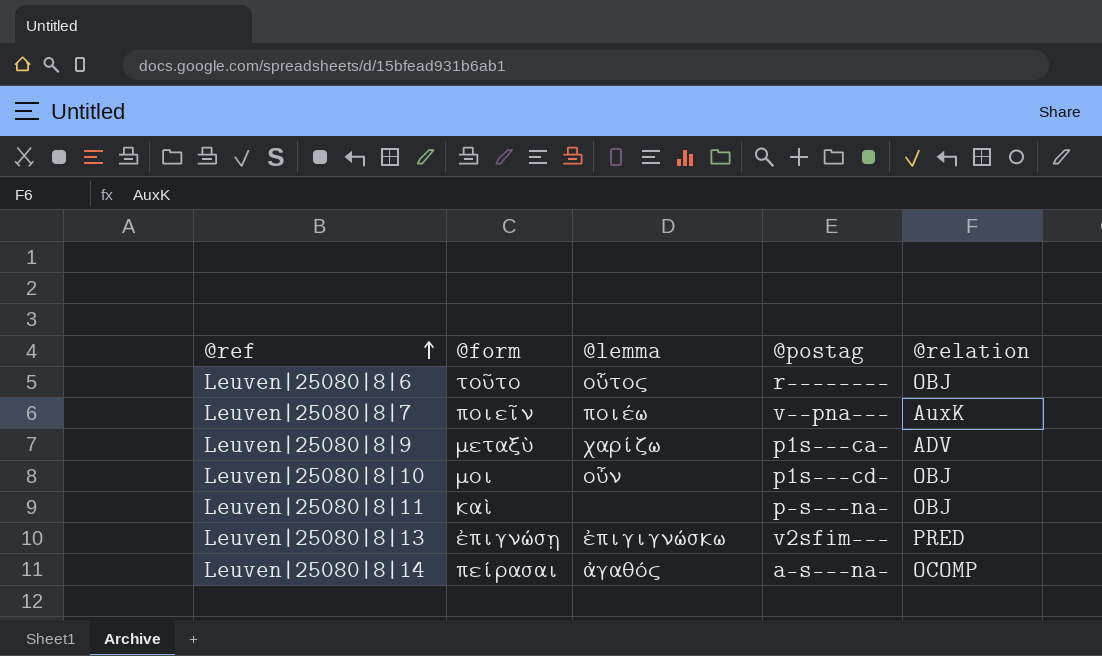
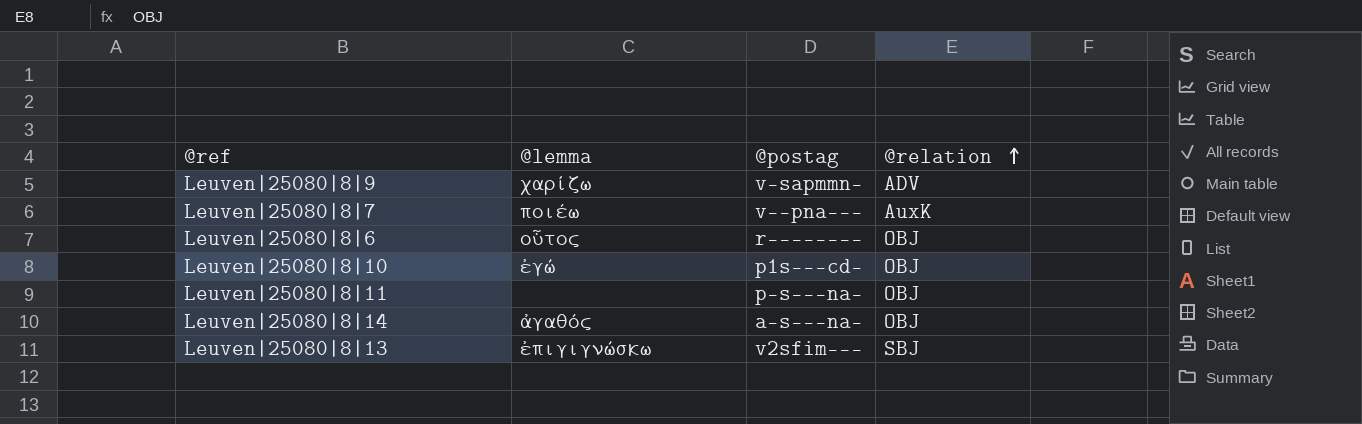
row order: @ref ascending -> @relation ascending
column @form | position: 2 -> none
Leuven|25080|8|9 | @postag: p1s---ca- -> v-sapmmn-
Leuven|25080|8|10 | @lemma: οὖν -> ἐγώ
Leuven|25080|8|14 | @relation: OCOMP -> OBJ
Leuven|25080|8|13 | @relation: PRED -> SBJ

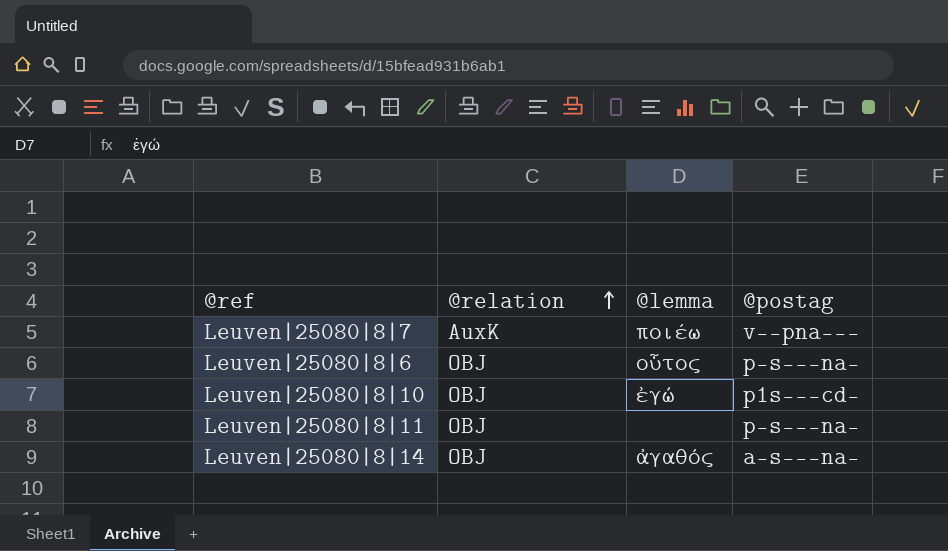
column @relation | position: 4 -> 2
row Leuven|25080|8|9: χαρίζω | v-sapmmn- | ADV -> none
row Leuven|25080|8|13: ἐπιγιγνώσκω | v2sfim--- | SBJ -> none
Leuven|25080|8|6 | @postag: r-------- -> p-s---na-

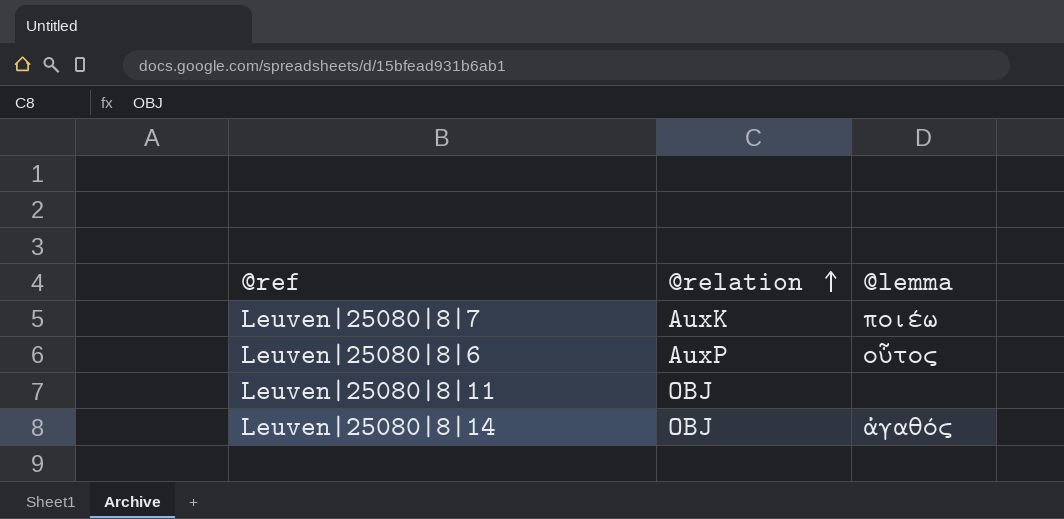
column @postag | position: 4 -> none
row Leuven|25080|8|10: OBJ | ἐγώ | p1s---cd- -> none
Leuven|25080|8|6 | @relation: OBJ -> AuxP

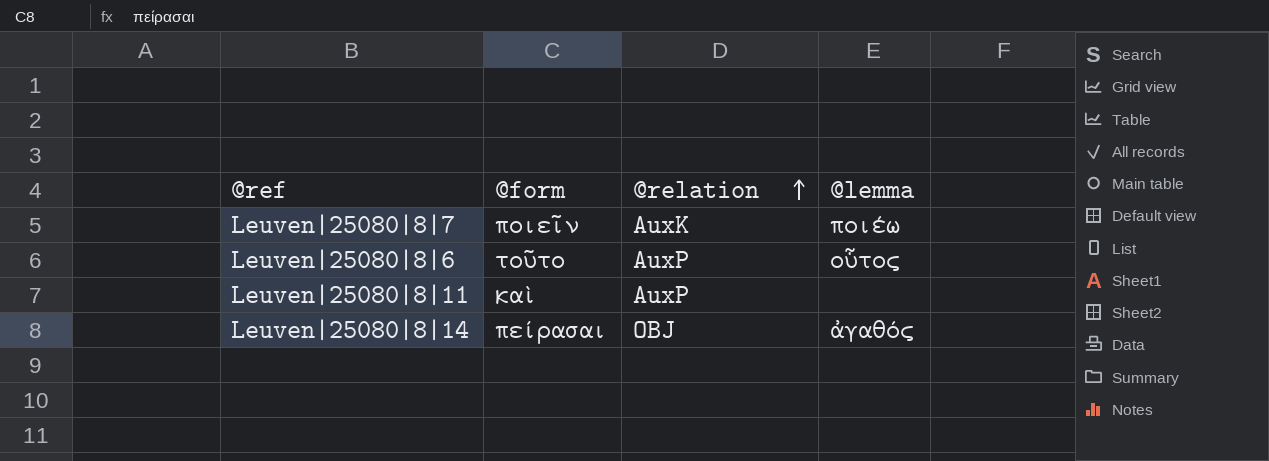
column @form | position: none -> 2
Leuven|25080|8|11 | @relation: OBJ -> AuxP

